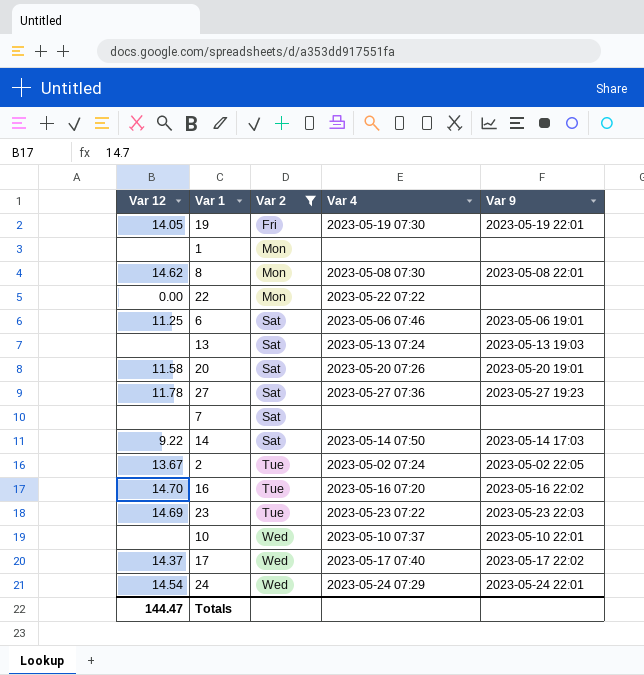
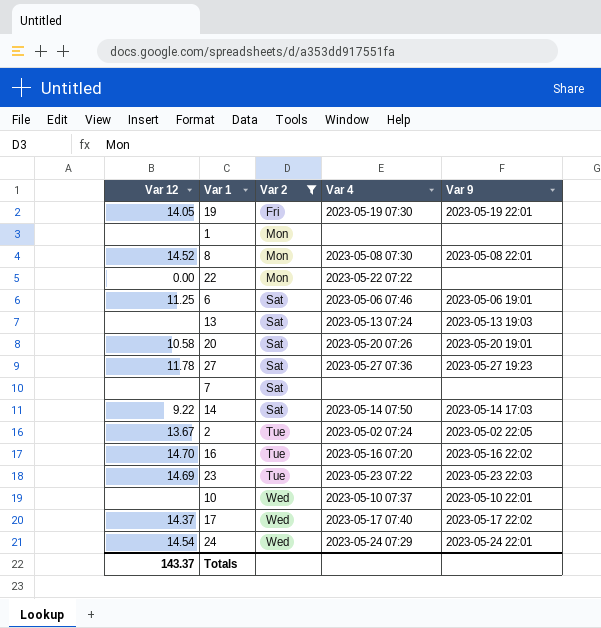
8 | Var 12: 14.62 -> 14.52
20 | Var 12: 11.58 -> 10.58
Totals | Var 12: 144.47 -> 143.37

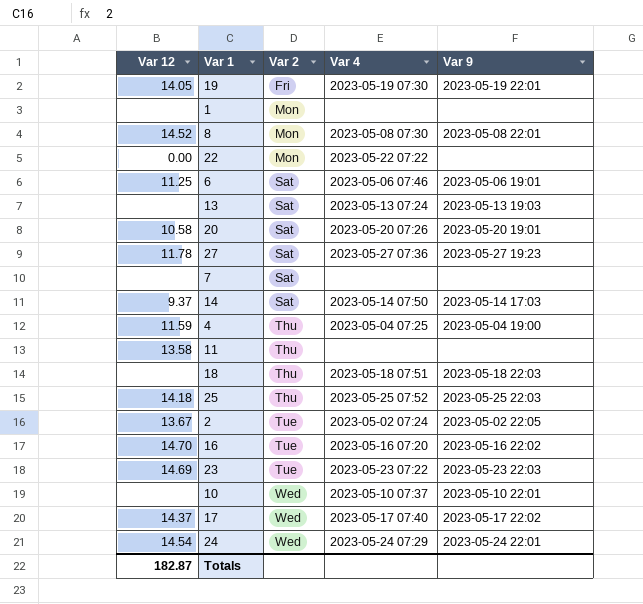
filter: Var 2 != Thu -> none
14 | Var 12: 9.22 -> 9.37
Totals | Var 12: 143.37 -> 182.87

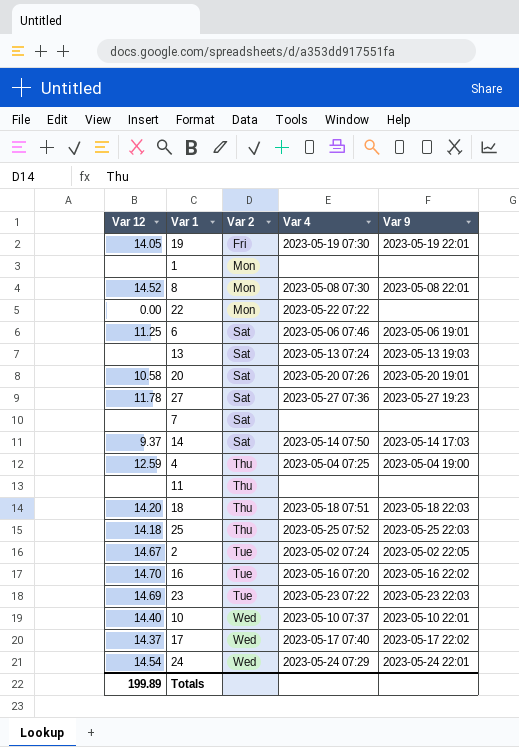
4 | Var 12: 11.59 -> 12.59
11 | Var 12: 13.58 -> none
18 | Var 12: none -> 14.20
2 | Var 12: 13.67 -> 14.67
10 | Var 12: none -> 14.40
Totals | Var 12: 182.87 -> 199.89

